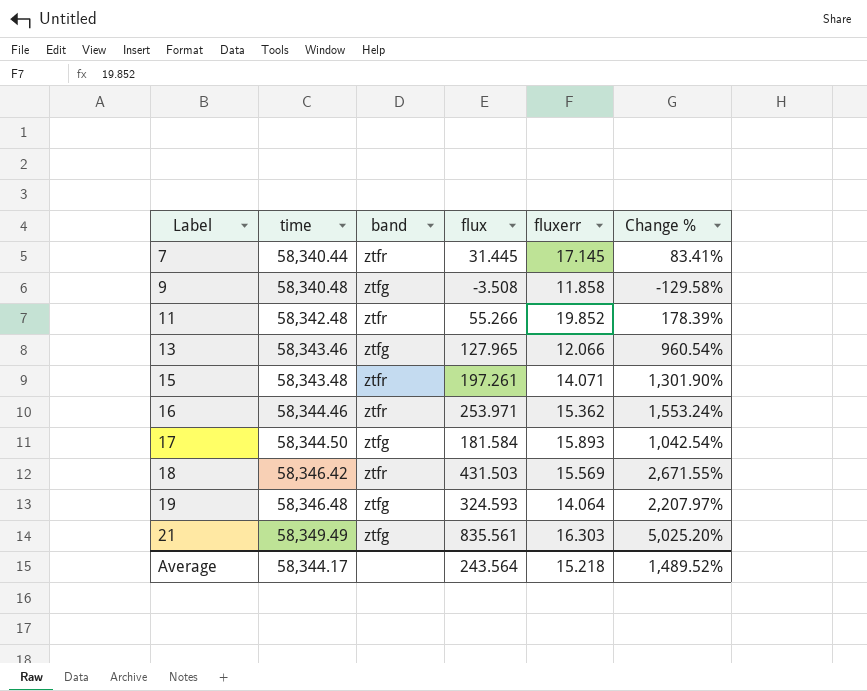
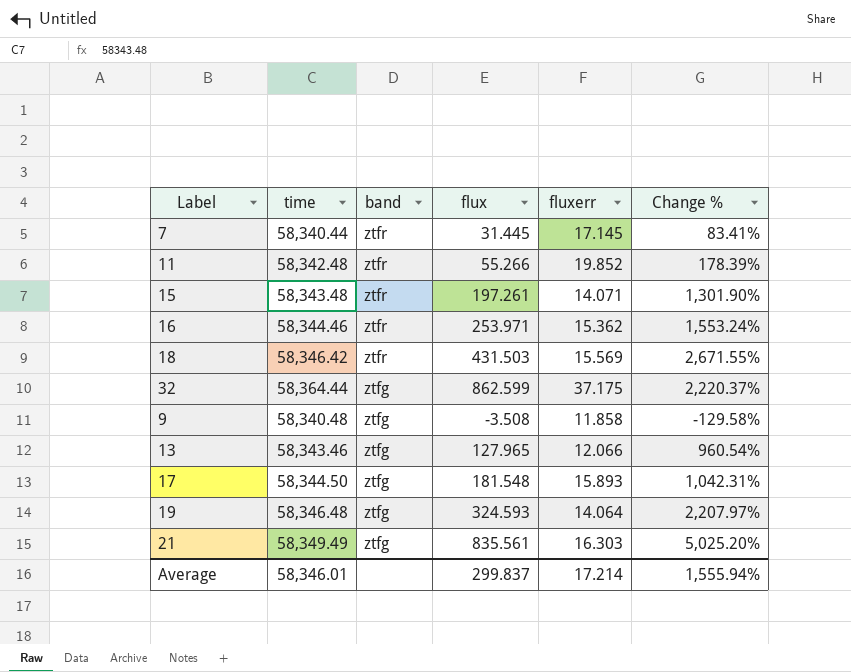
row order: Label ascending -> band descending
row 32: none -> 58,364.44 | ztfg | 862.599 | 37.175 | 2,220.37%
17 | flux: 181.584 -> 181.548
17 | Change %: 1,042.54% -> 1,042.31%
Average | time: 58,344.17 -> 58,346.01
Average | flux: 243.564 -> 299.837
Average | fluxerr: 15.218 -> 17.214
Average | Change %: 1,489.52% -> 1,555.94%

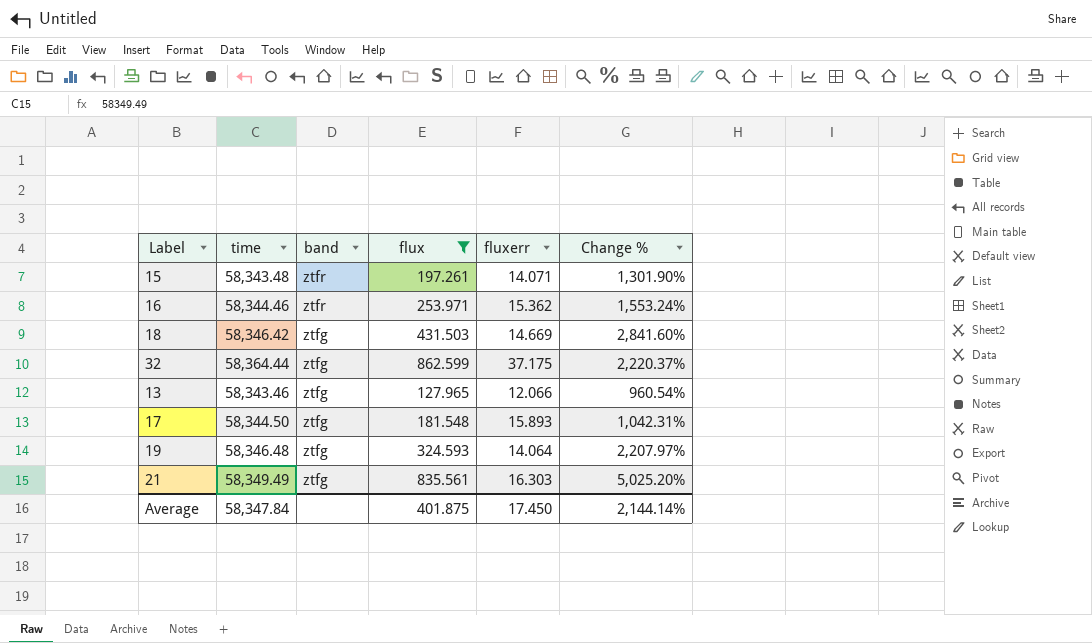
filter: none -> flux >= 127.965
18 | band: ztfr -> ztfg
18 | fluxerr: 15.569 -> 14.669
18 | Change %: 2,671.55% -> 2,841.60%
Average | time: 58,346.01 -> 58,347.84
Average | flux: 299.837 -> 401.875
Average | fluxerr: 17.214 -> 17.450
Average | Change %: 1,555.94% -> 2,144.14%

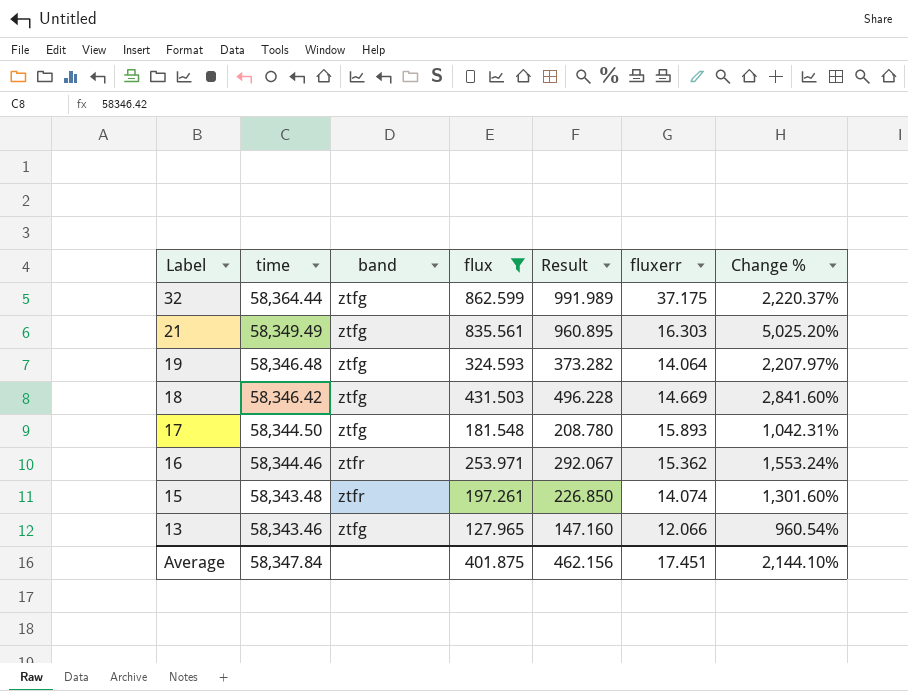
row order: band descending -> Label descending
column Result | formula: none -> [flux] * 1.15
15 | fluxerr: 14.071 -> 14.074
15 | Change %: 1,301.90% -> 1,301.60%
Average | fluxerr: 17.450 -> 17.451
Average | Change %: 2,144.14% -> 2,144.10%

